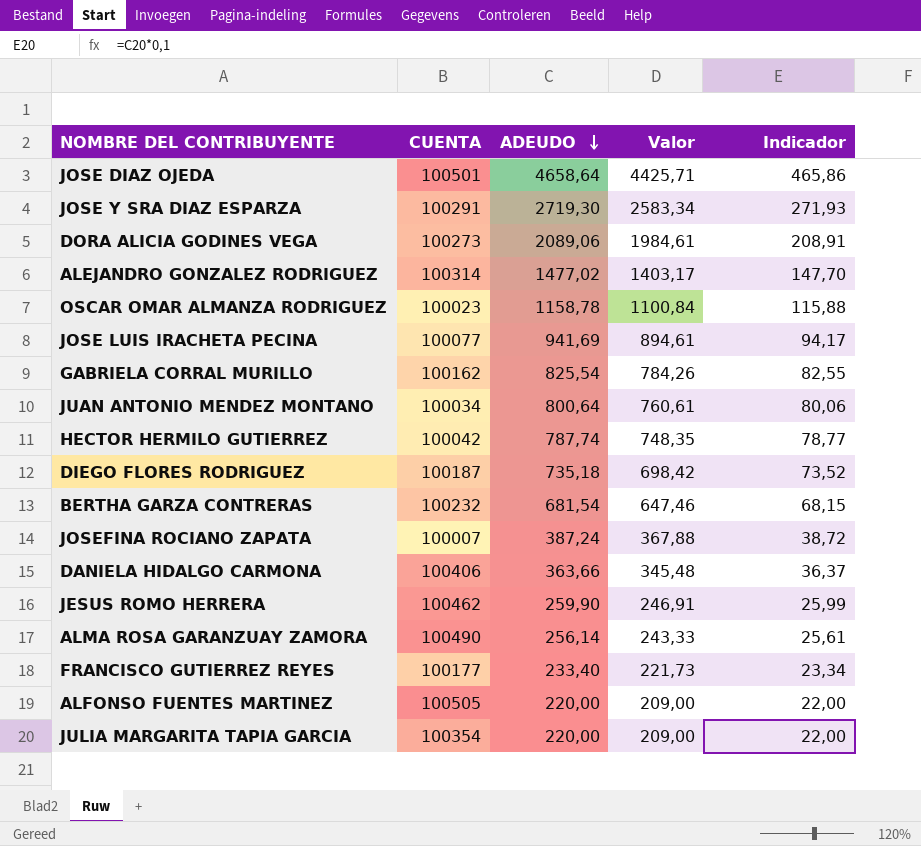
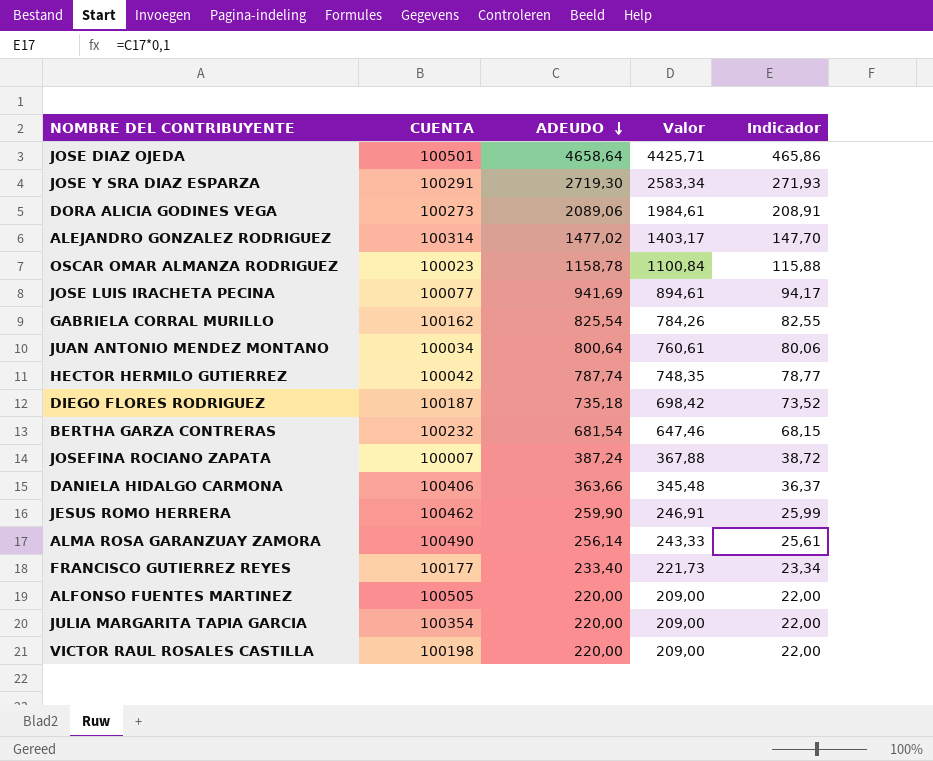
row VICTOR RAUL ROSALES CASTILLA: none -> 100198 | 220,00 | 209,00 | 22,00

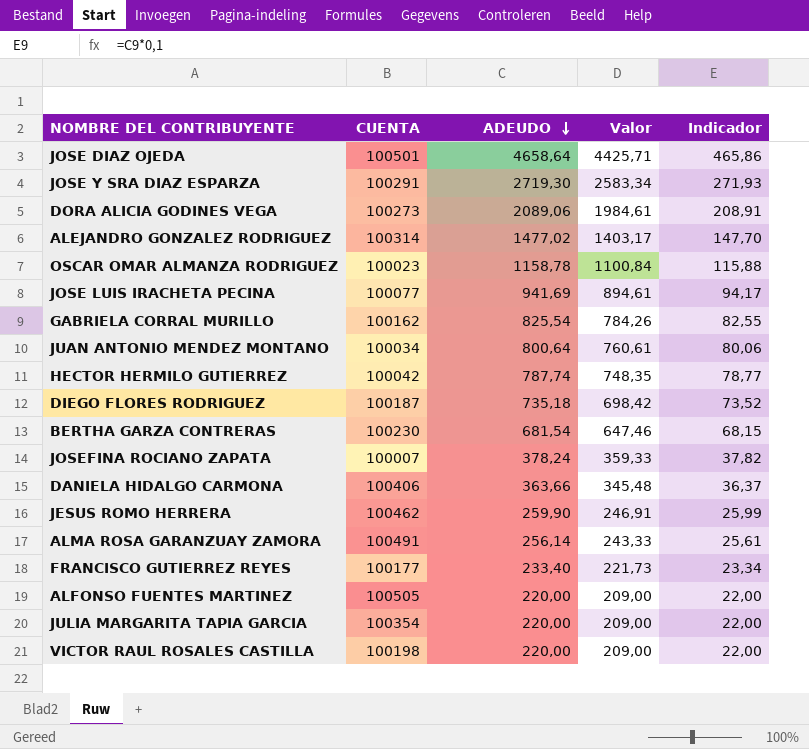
BERTHA GARZA CONTRERAS | CUENTA: 100232 -> 100230
JOSEFINA ROCIANO ZAPATA | ADEUDO: 387,24 -> 378,24
JOSEFINA ROCIANO ZAPATA | Valor: 367,88 -> 359,33
JOSEFINA ROCIANO ZAPATA | Indicador: 38,72 -> 37,82
ALMA ROSA GARANZUAY ZAMORA | CUENTA: 100490 -> 100491

